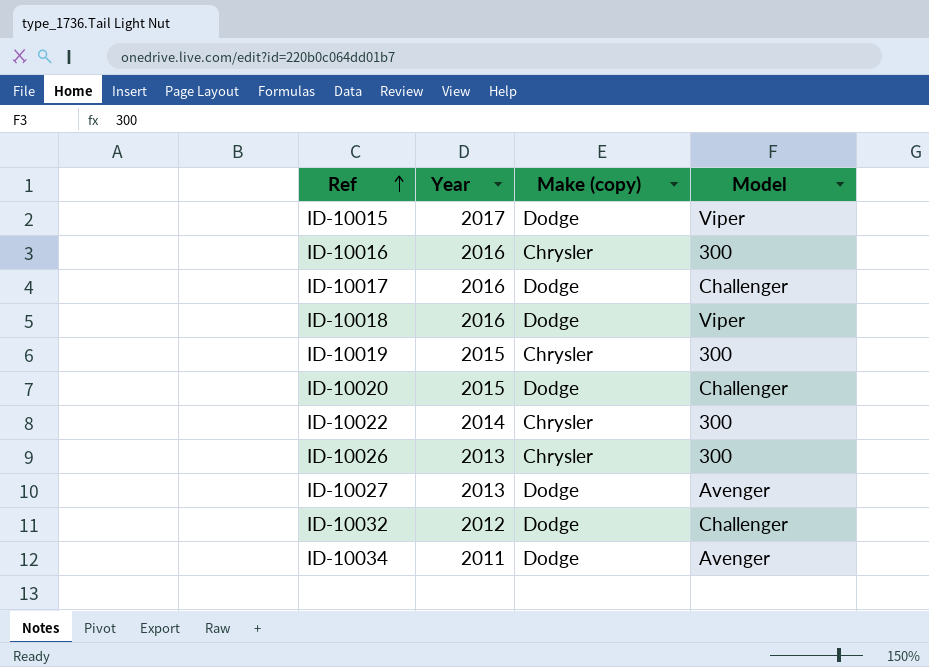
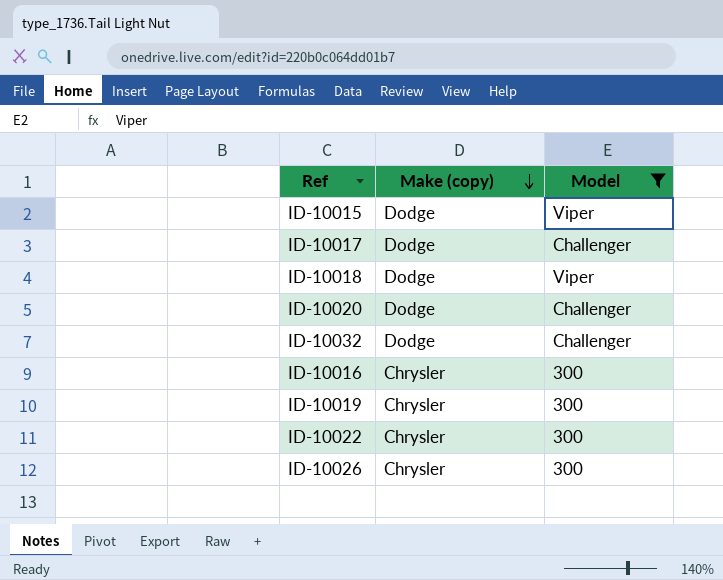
filter: none -> Model != Avenger
row order: Ref ascending -> Make (copy) descending
column Year | position: 2 -> none

